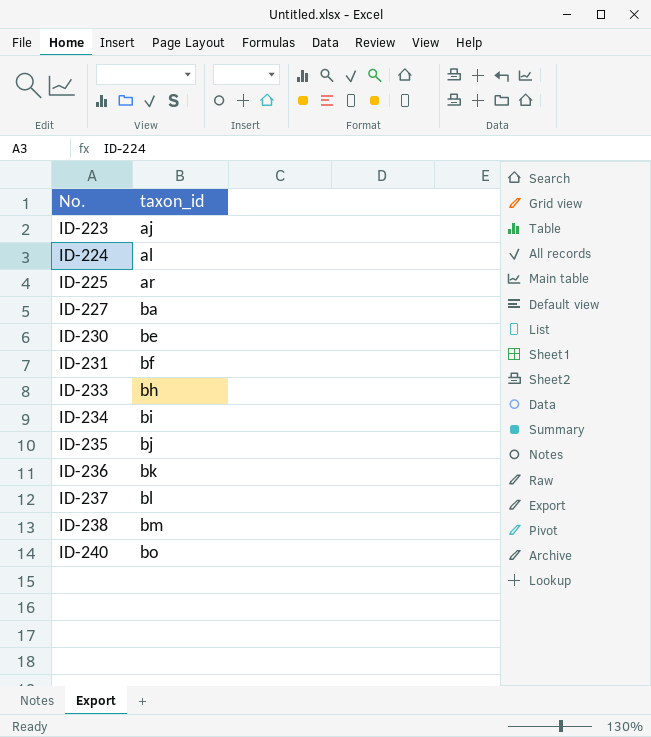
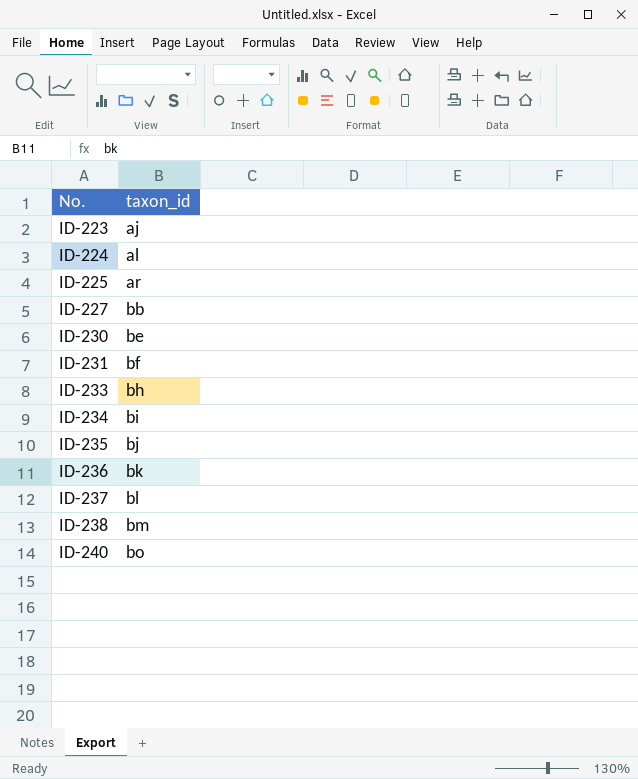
ID-227 | taxon_id: ba -> bb

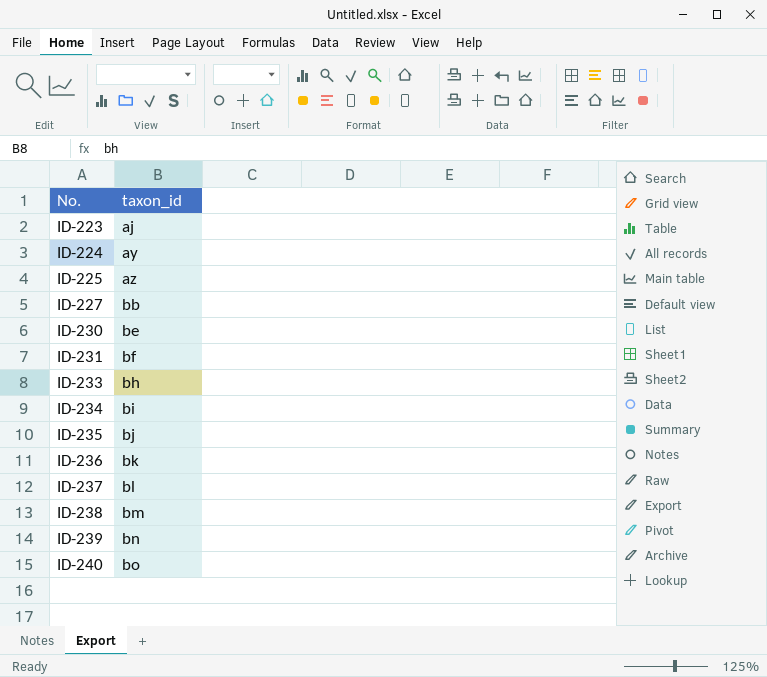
ID-224 | taxon_id: al -> ay
ID-225 | taxon_id: ar -> az
row ID-239: none -> bn

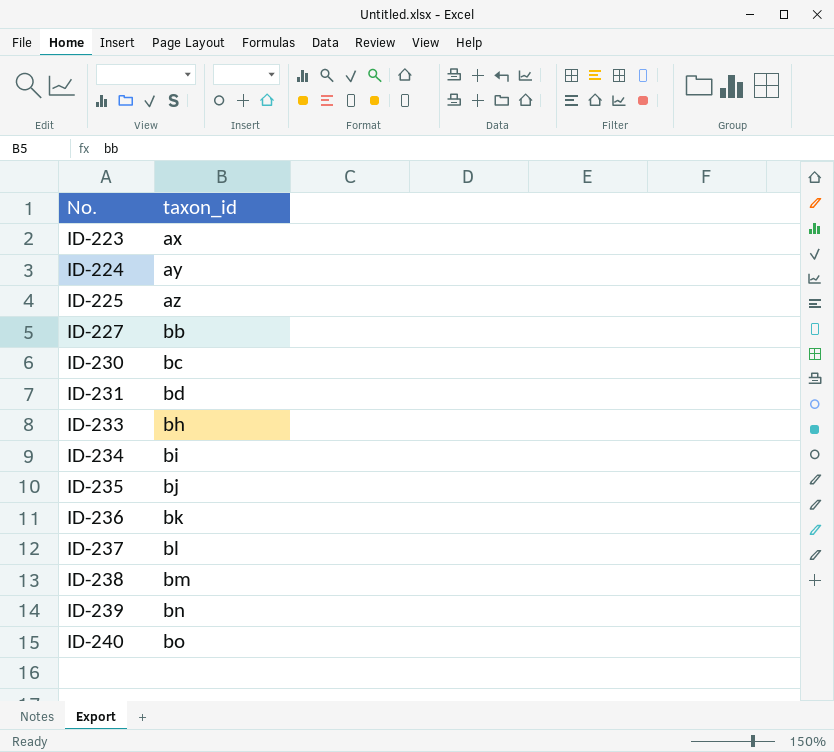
ID-223 | taxon_id: aj -> ax
ID-230 | taxon_id: be -> bc
ID-231 | taxon_id: bf -> bd

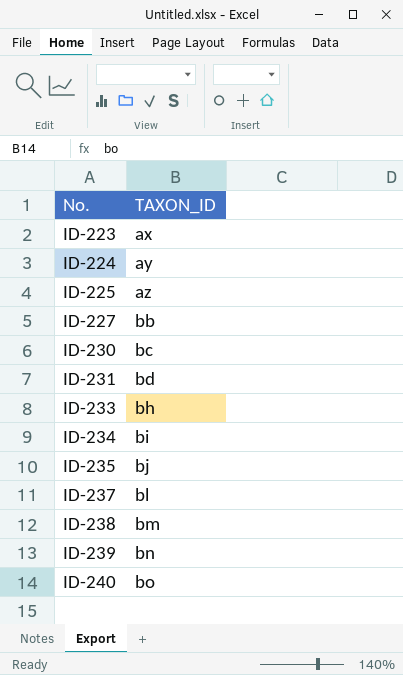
column name: taxon_id -> TAXON_ID
row ID-236: bk -> none

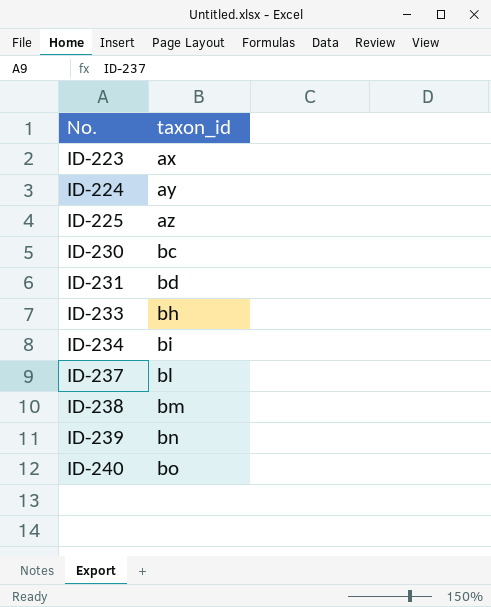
column name: TAXON_ID -> taxon_id
row ID-227: bb -> none
row ID-235: bj -> none

